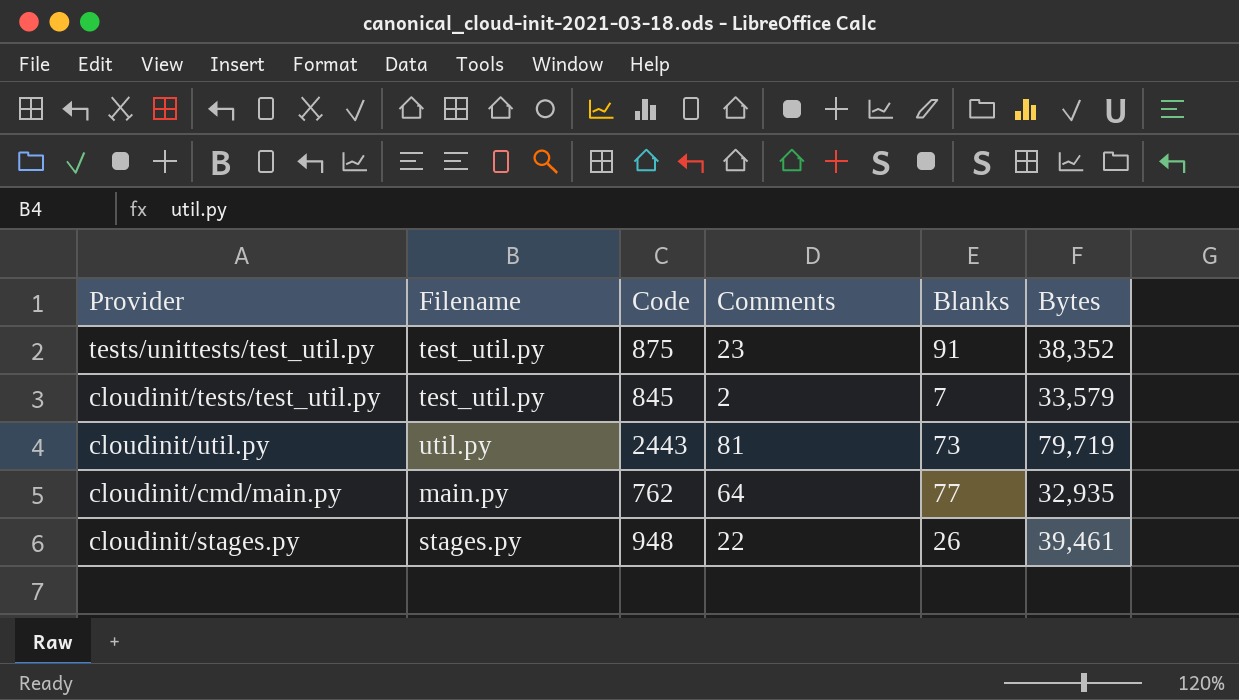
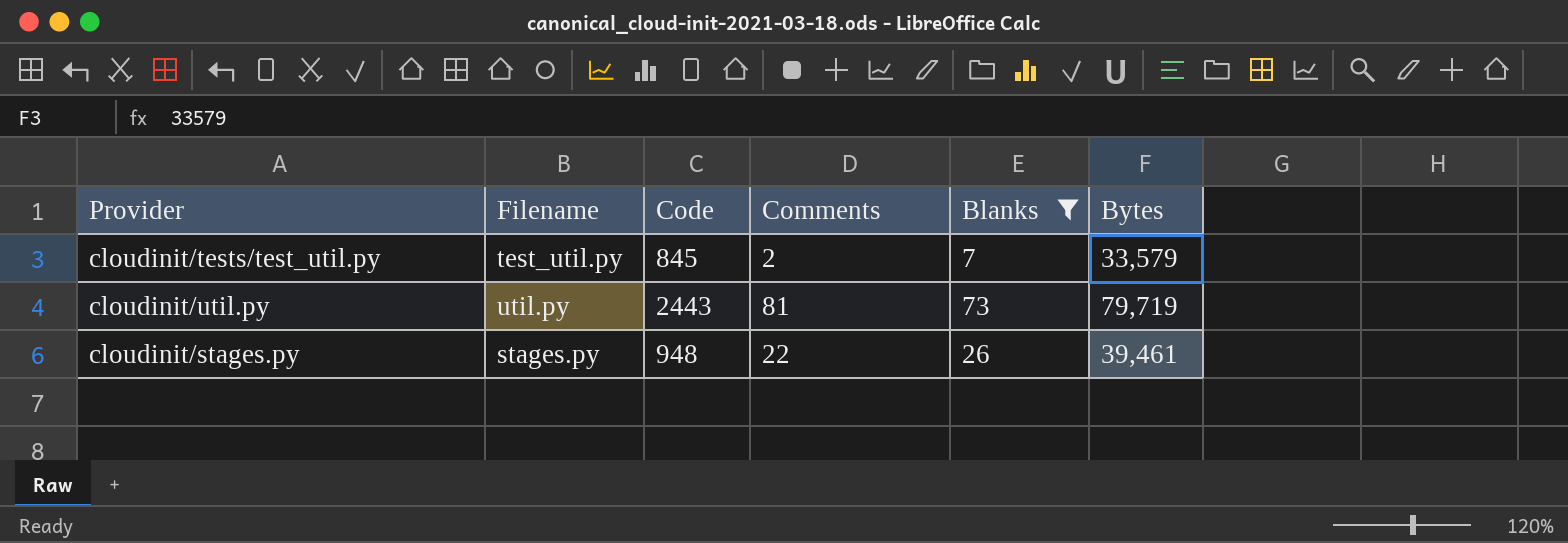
filter: none -> Blanks <= 73

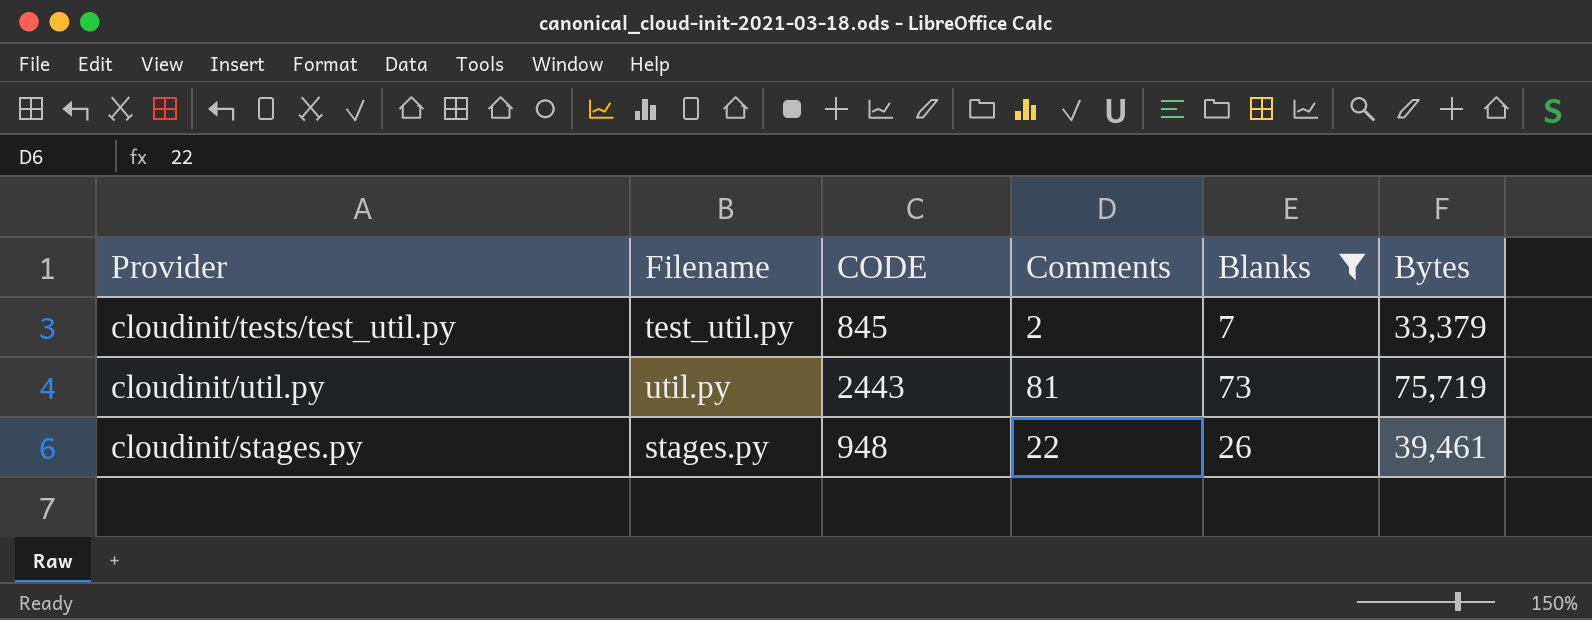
column name: Code -> CODE
cloudinit/tests/test_util.py | Bytes: 33,579 -> 33,379
cloudinit/util.py | Bytes: 79,719 -> 75,719

